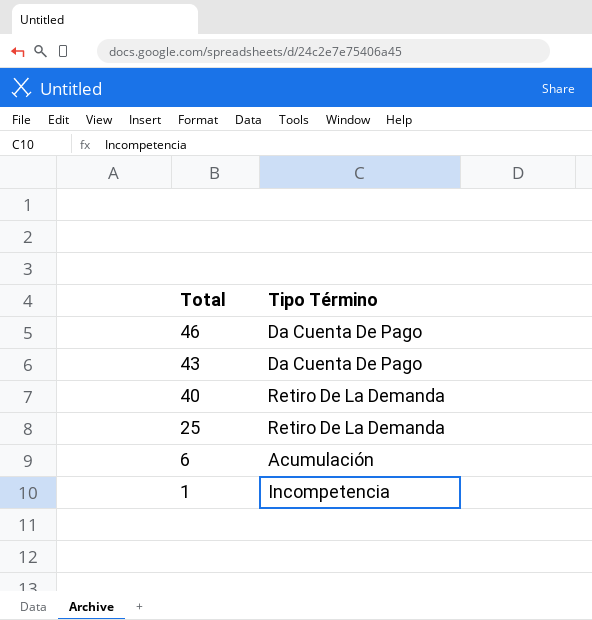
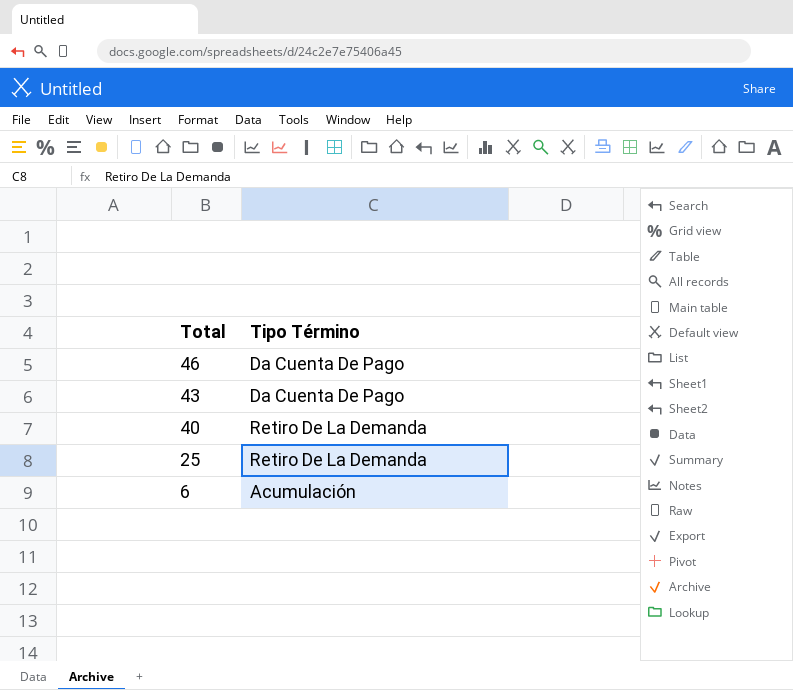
row 1: Incompetencia -> none

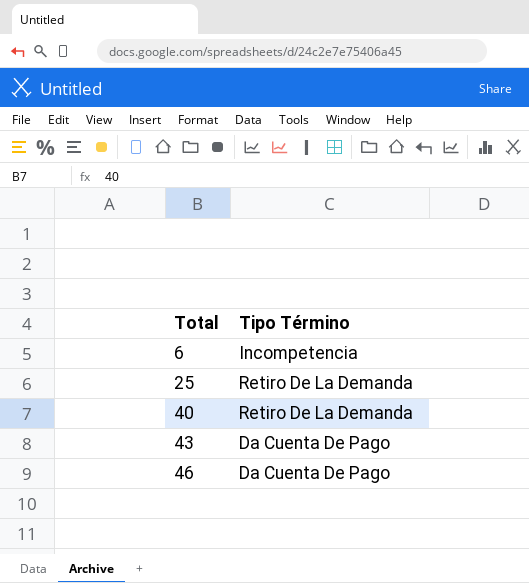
row order: Total descending -> Total ascending
6 | Tipo Término: Acumulación -> Incompetencia

